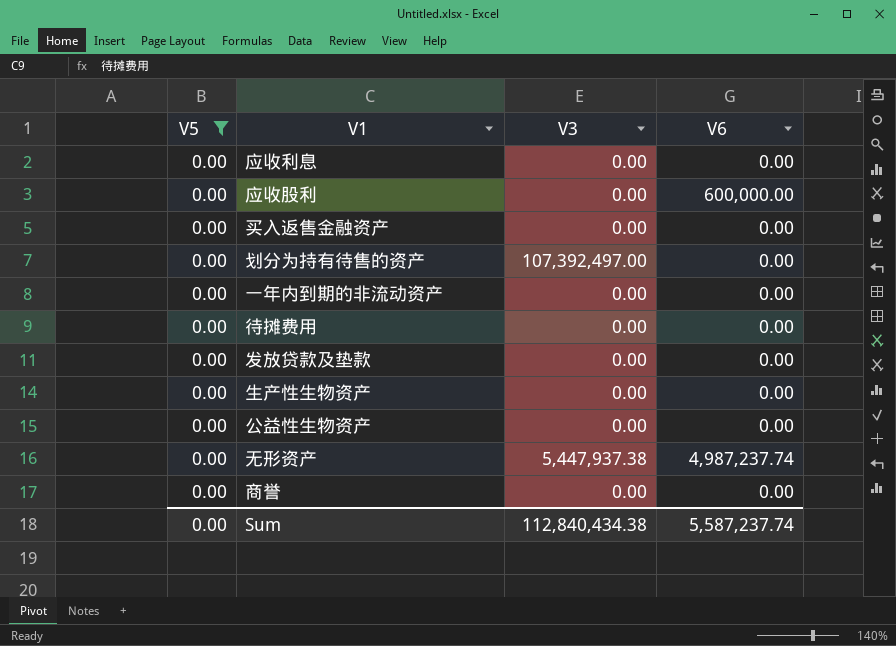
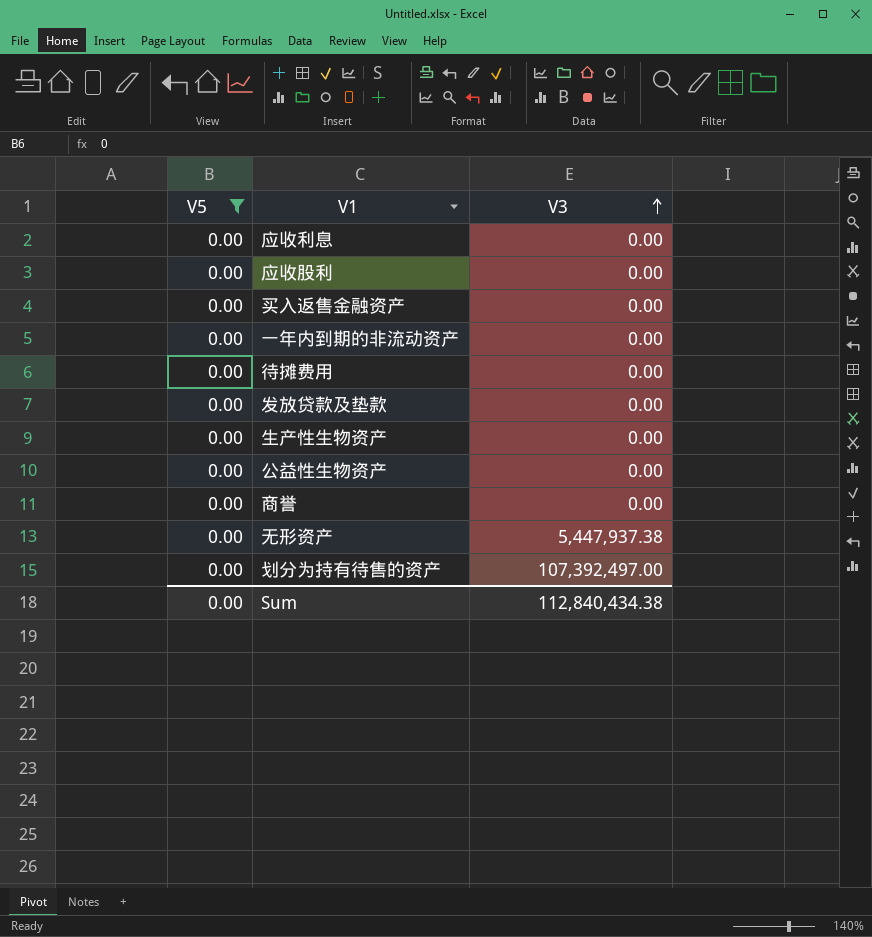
row order: none -> V3 ascending
column V6 | position: 4 -> none

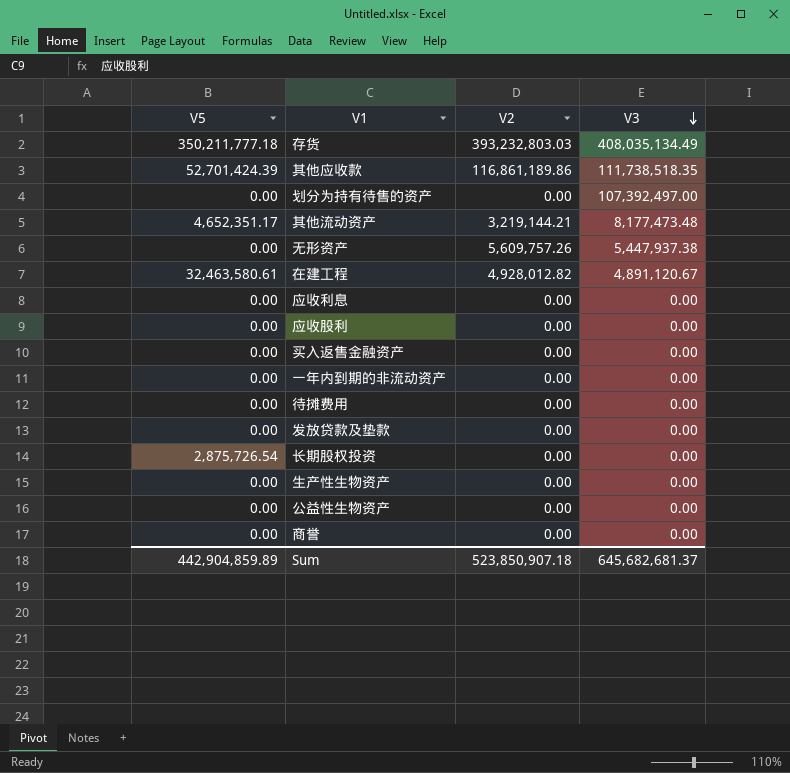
filter: V5 = 0.00 -> none
row order: V3 ascending -> V3 descending
column V2 | position: none -> 3
Sum | V5: 0.00 -> 442,904,859.89
Sum | V3: 112,840,434.38 -> 645,682,681.37

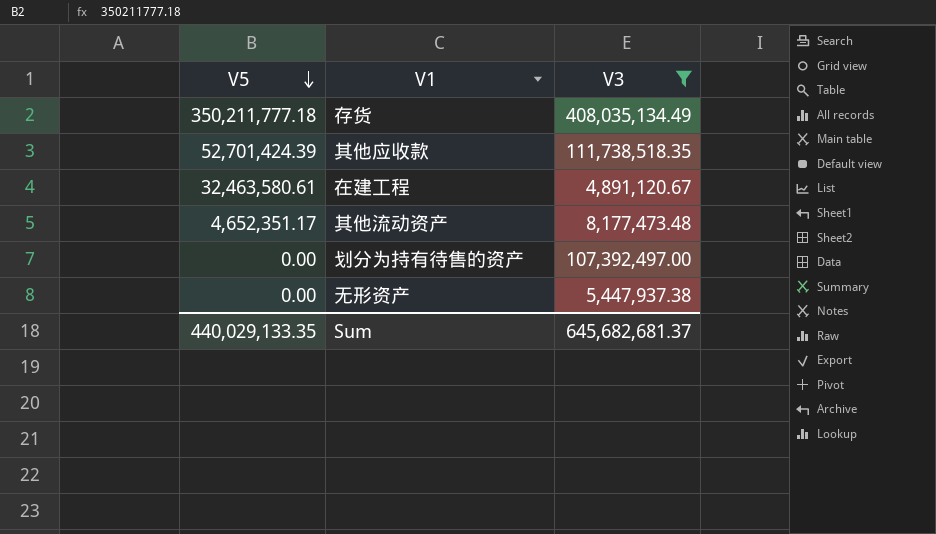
filter: none -> V3 != 0.00
row order: V3 descending -> V5 descending
column V2 | position: 3 -> none
Sum | V5: 442,904,859.89 -> 440,029,133.35

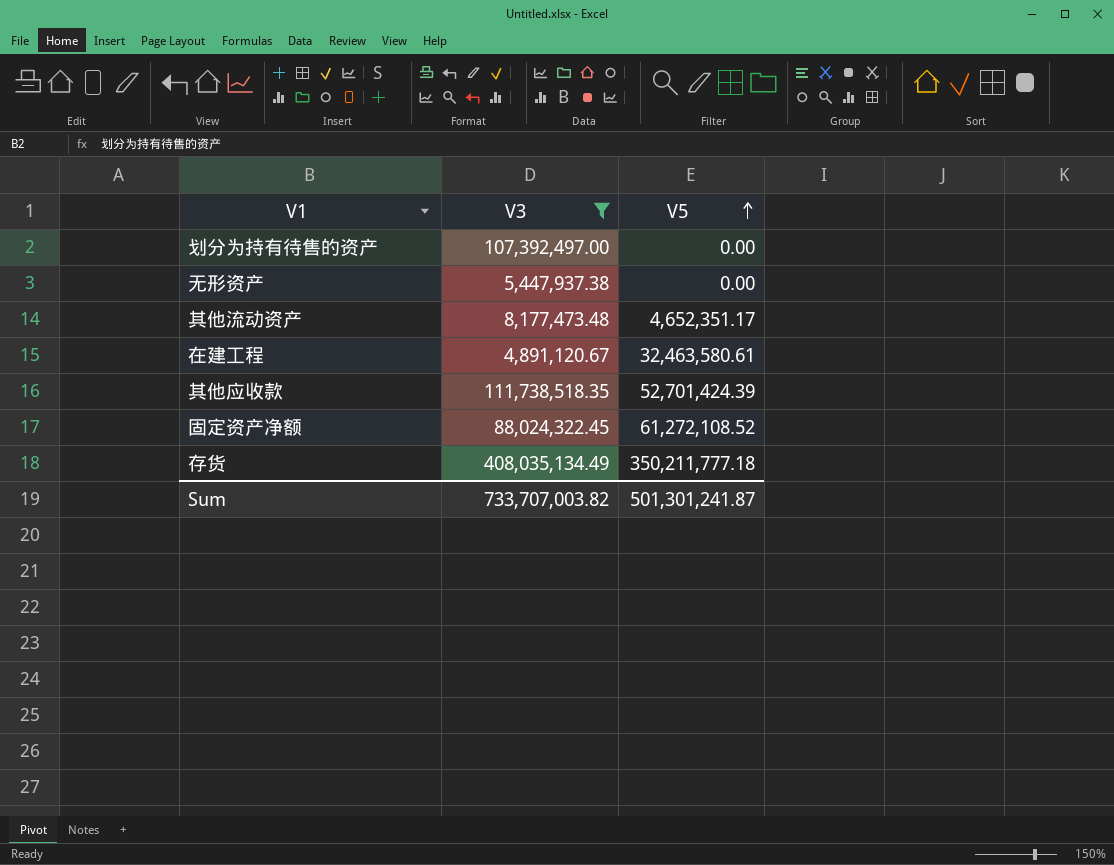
row order: V5 descending -> V5 ascending
column V5 | position: 1 -> 3
row 固定资产净额: none -> 88,024,322.45 | 61,272,108.52
Sum | V3: 645,682,681.37 -> 733,707,003.82
Sum | V5: 440,029,133.35 -> 501,301,241.87

